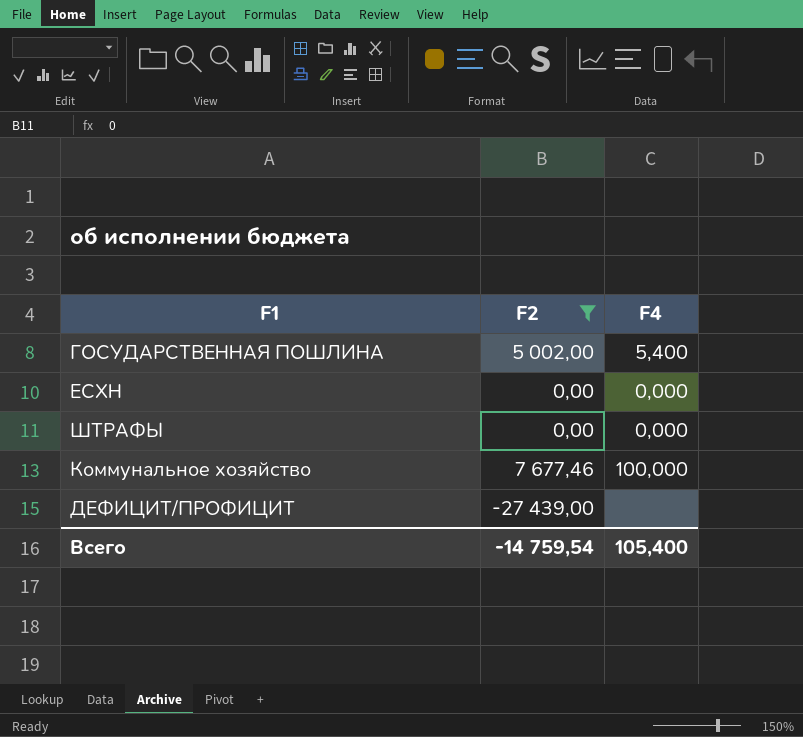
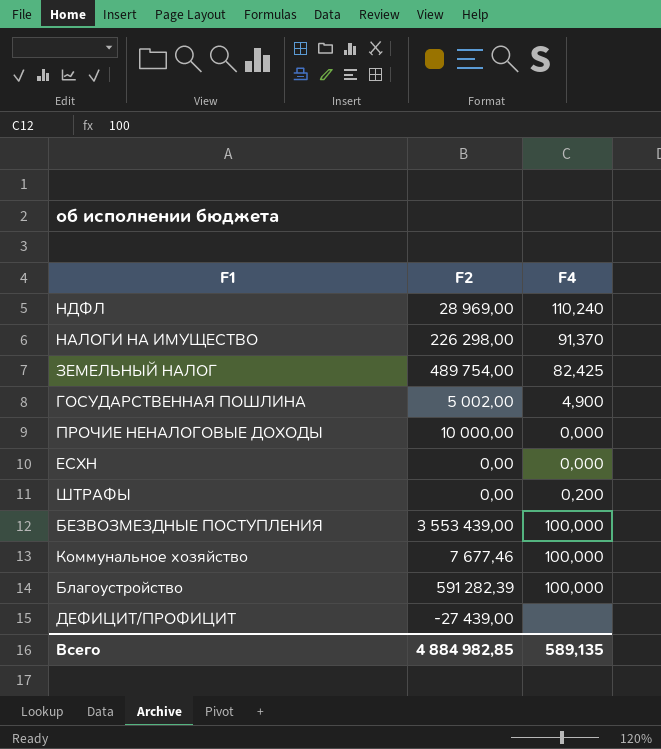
filter: F2 <= 7 677,46 -> none
ГОСУДАРСТВЕННАЯ ПОШЛИНА | F4: 5,400 -> 4,900
ШТРАФЫ | F4: 0,000 -> 0,200
Всего | F2: -14 759,54 -> 4 884 982,85
Всего | F4: 105,400 -> 589,135

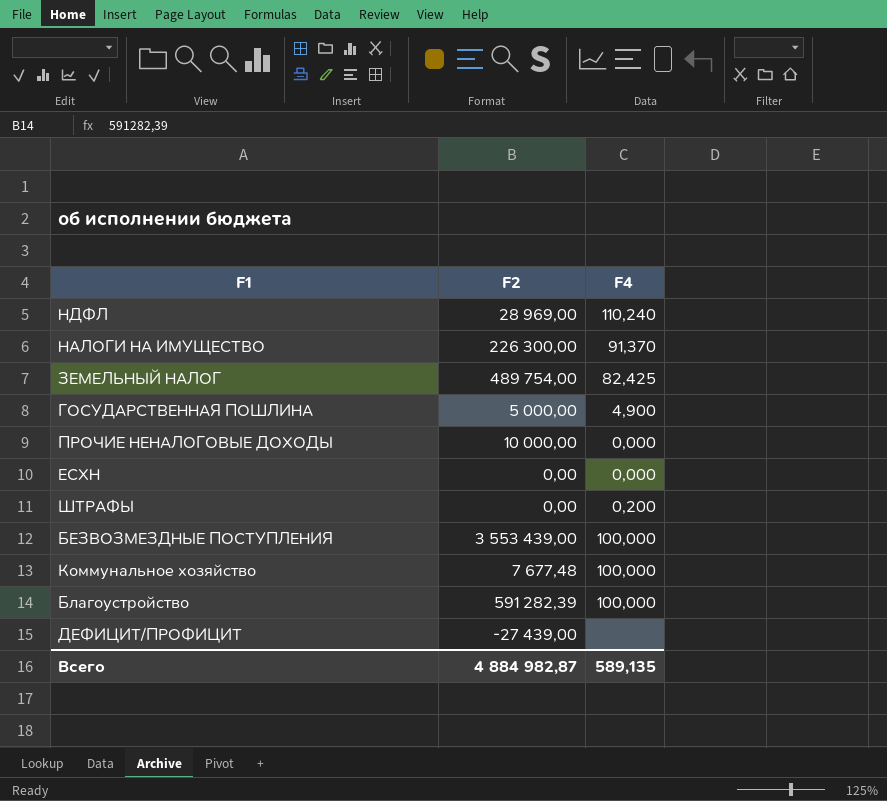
НАЛОГИ НА ИМУЩЕСТВО | F2: 226 298,00 -> 226 300,00
ГОСУДАРСТВЕННАЯ ПОШЛИНА | F2: 5 002,00 -> 5 000,00
Коммунальное хозяйство | F2: 7 677,46 -> 7 677,48
Всего | F2: 4 884 982,85 -> 4 884 982,87

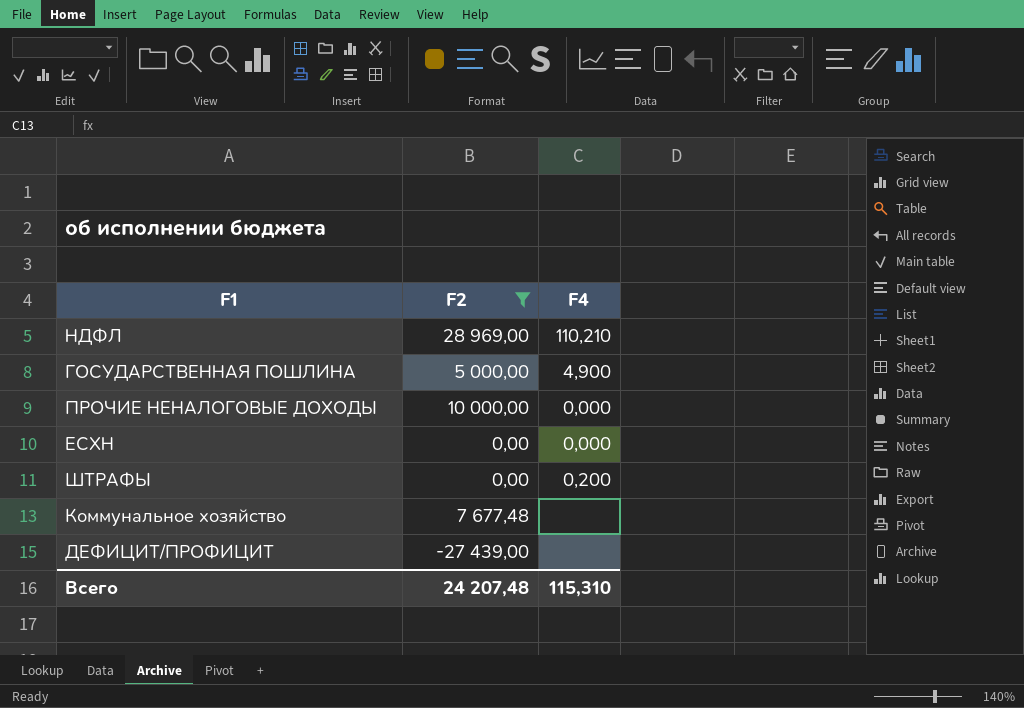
filter: none -> F2 <= 28 969,00
НДФЛ | F4: 110,240 -> 110,210
Коммунальное хозяйство | F4: 100,000 -> none
Всего | F2: 4 884 982,87 -> 24 207,48
Всего | F4: 589,135 -> 115,310

